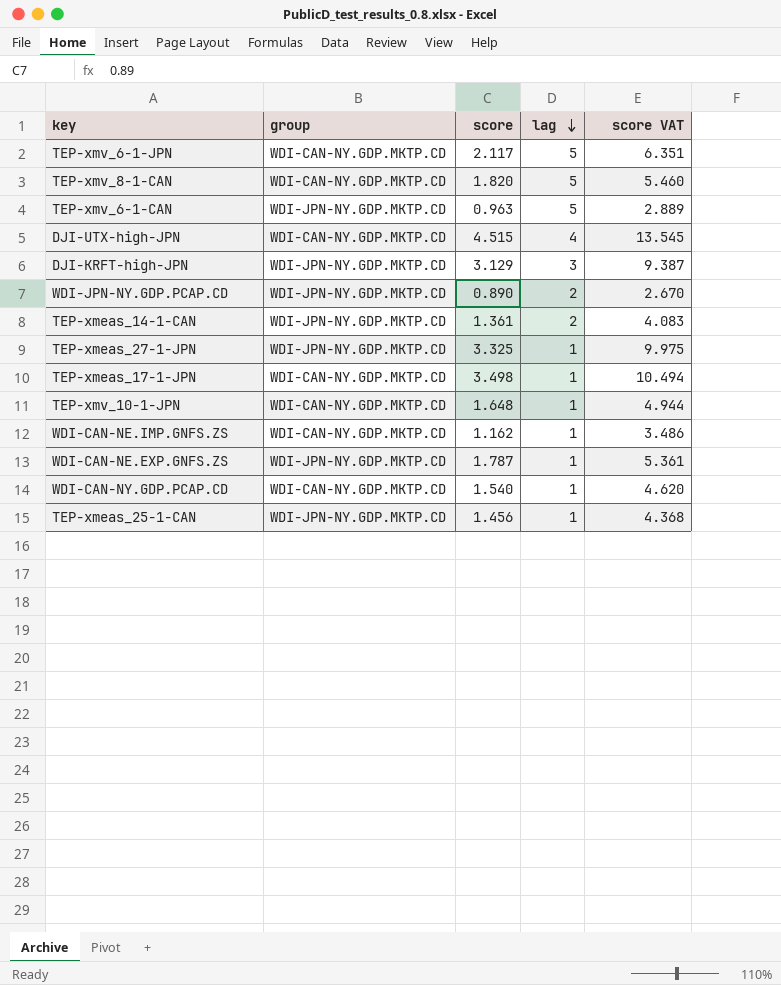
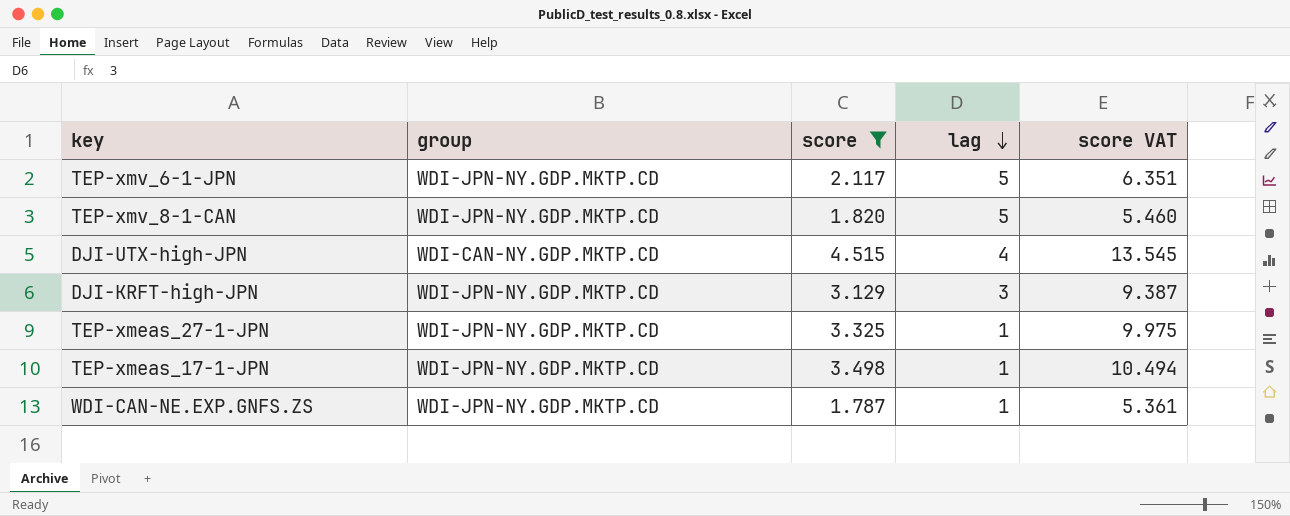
filter: none -> score >= 1.787
TEP-xmv_6-1-JPN | group: WDI-CAN-NY.GDP.MKTP.CD -> WDI-JPN-NY.GDP.MKTP.CD
TEP-xmv_8-1-CAN | group: WDI-CAN-NY.GDP.MKTP.CD -> WDI-JPN-NY.GDP.MKTP.CD
TEP-xmeas_17-1-JPN | group: WDI-CAN-NY.GDP.MKTP.CD -> WDI-JPN-NY.GDP.MKTP.CD

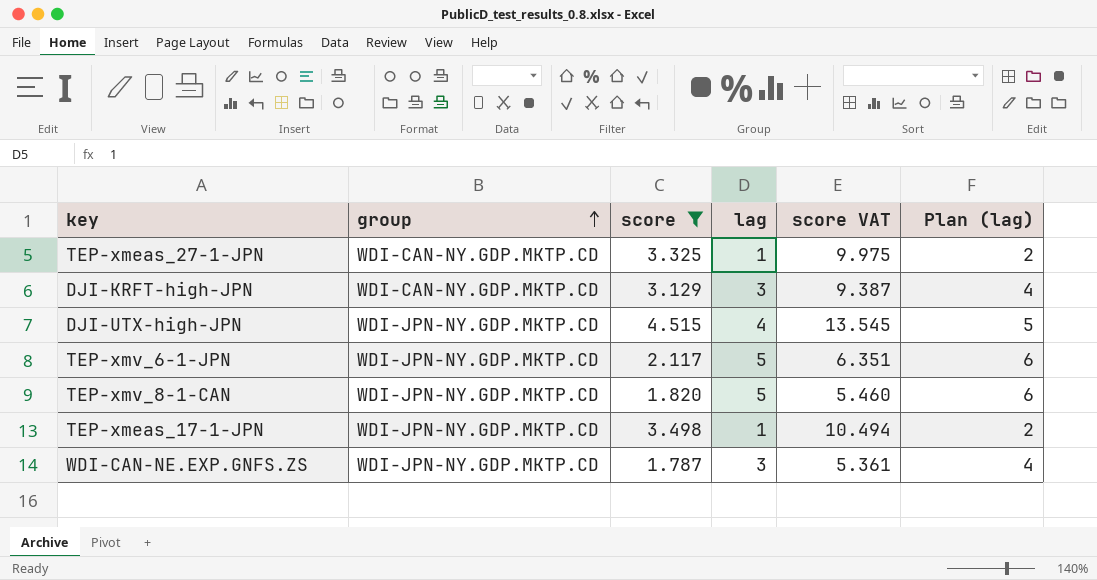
row order: lag descending -> group ascending
column Plan (lag) | formula: none -> [lag] + 1
TEP-xmeas_27-1-JPN | group: WDI-JPN-NY.GDP.MKTP.CD -> WDI-CAN-NY.GDP.MKTP.CD
DJI-KRFT-high-JPN | group: WDI-JPN-NY.GDP.MKTP.CD -> WDI-CAN-NY.GDP.MKTP.CD
DJI-UTX-high-JPN | group: WDI-CAN-NY.GDP.MKTP.CD -> WDI-JPN-NY.GDP.MKTP.CD
WDI-CAN-NE.EXP.GNFS.ZS | lag: 1 -> 3

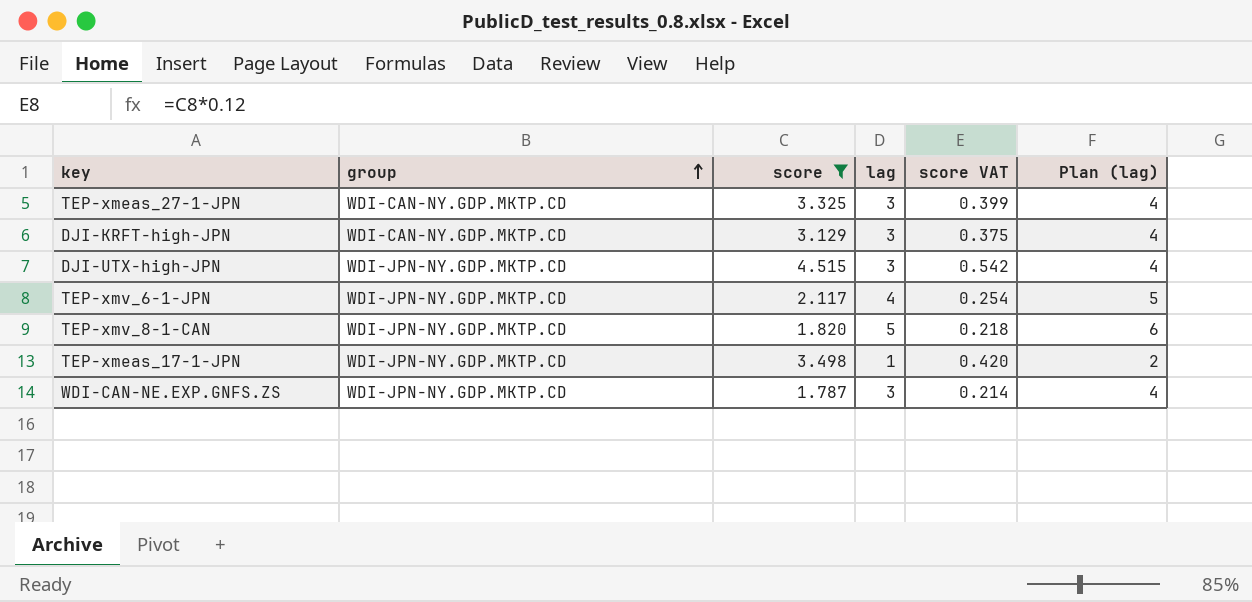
column score VAT | formula: [score] * 3 -> [score] * 0.12
TEP-xmeas_27-1-JPN | lag: 1 -> 3
TEP-xmeas_27-1-JPN | Plan (lag): 2 -> 4
DJI-UTX-high-JPN | lag: 4 -> 3
DJI-UTX-high-JPN | Plan (lag): 5 -> 4
TEP-xmv_6-1-JPN | lag: 5 -> 4
TEP-xmv_6-1-JPN | Plan (lag): 6 -> 5

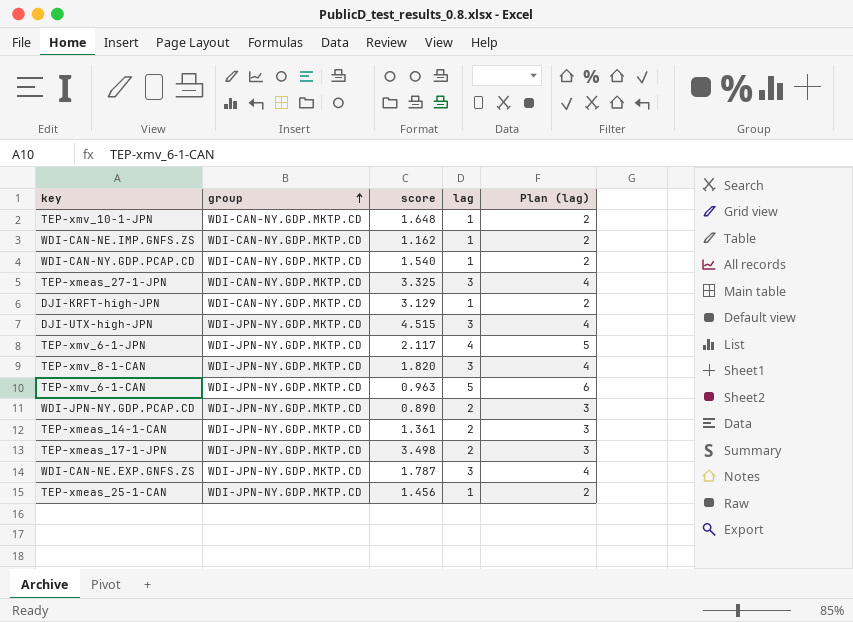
filter: score >= 1.787 -> none
column score VAT | formula: [score] * 0.12 -> none
DJI-KRFT-high-JPN | lag: 3 -> 1
DJI-KRFT-high-JPN | Plan (lag): 4 -> 2
TEP-xmv_8-1-CAN | lag: 5 -> 3
TEP-xmv_8-1-CAN | Plan (lag): 6 -> 4
TEP-xmeas_17-1-JPN | lag: 1 -> 2
TEP-xmeas_17-1-JPN | Plan (lag): 2 -> 3

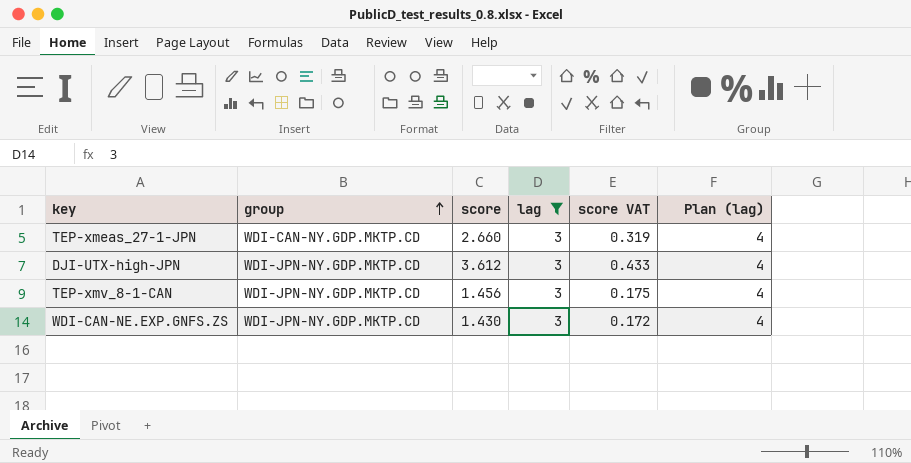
filter: none -> lag = 3
column score VAT | formula: none -> [score] * 0.12
TEP-xmeas_27-1-JPN | score: 3.325 -> 2.660
DJI-UTX-high-JPN | score: 4.515 -> 3.612
TEP-xmv_8-1-CAN | score: 1.820 -> 1.456
WDI-CAN-NE.EXP.GNFS.ZS | score: 1.787 -> 1.430

